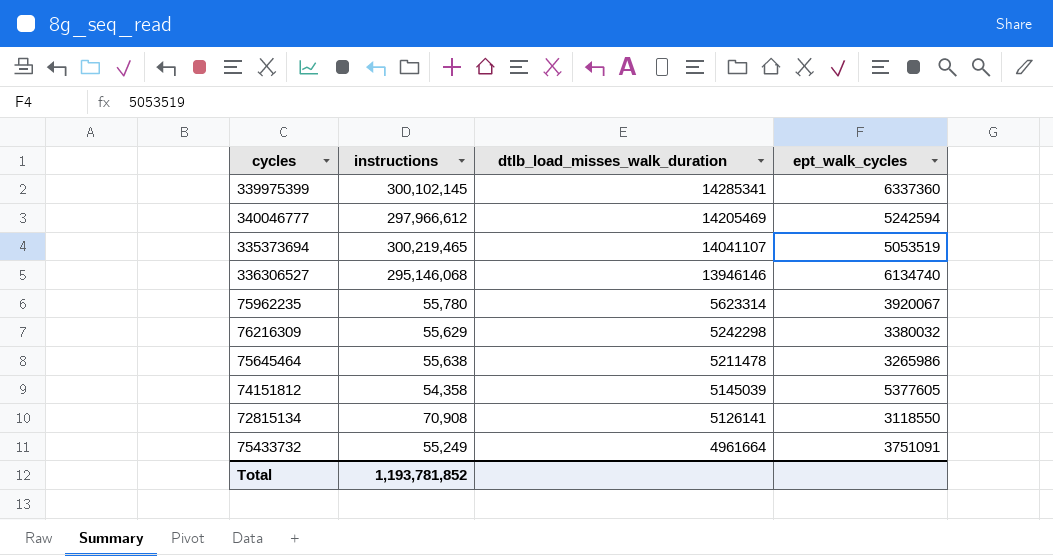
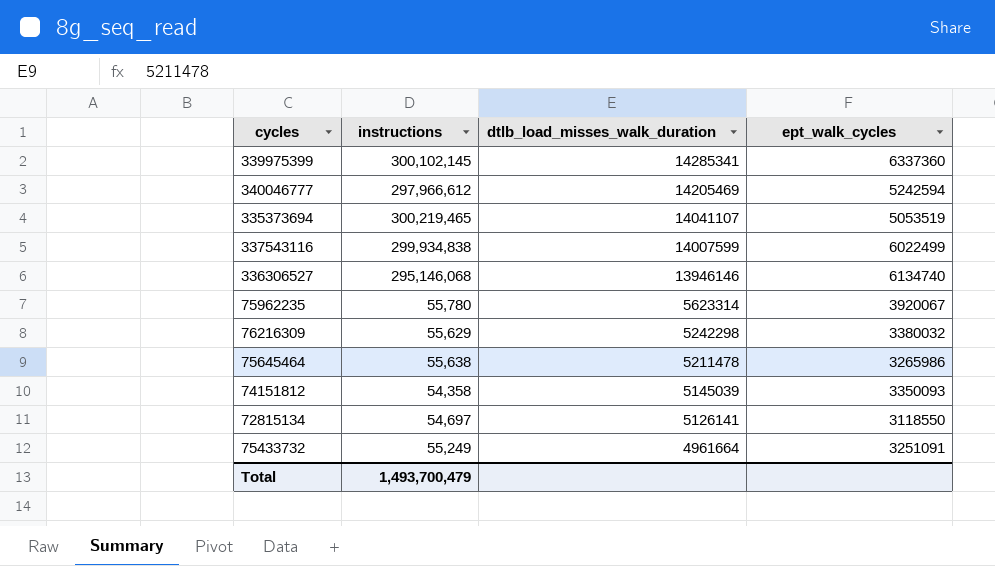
row 337543116: none -> 299,934,838 | 14007599 | 6022499
74151812 | ept_walk_cycles: 5377605 -> 3350093
72815134 | instructions: 70,908 -> 54,697
75433732 | ept_walk_cycles: 3751091 -> 3251091
Total | instructions: 1,193,781,852 -> 1,493,700,479

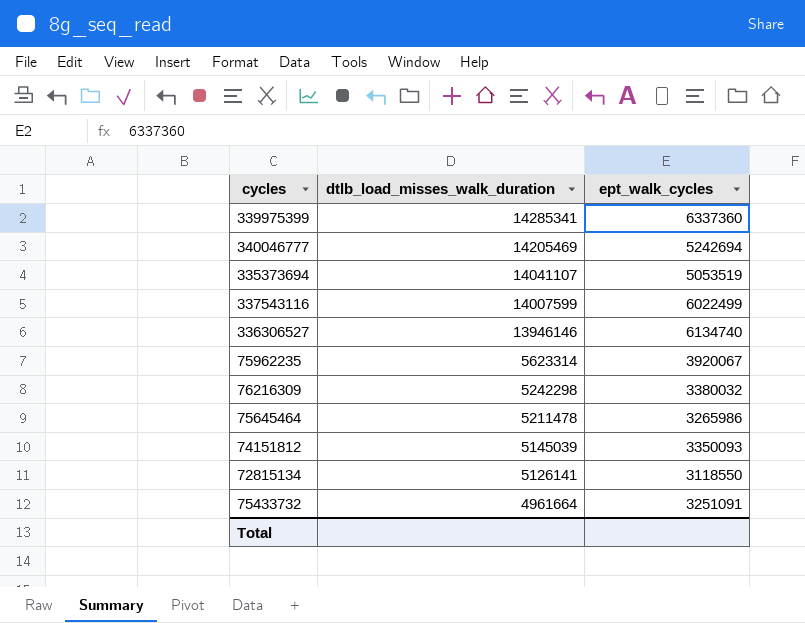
column instructions | position: 2 -> none
340046777 | ept_walk_cycles: 5242594 -> 5242694

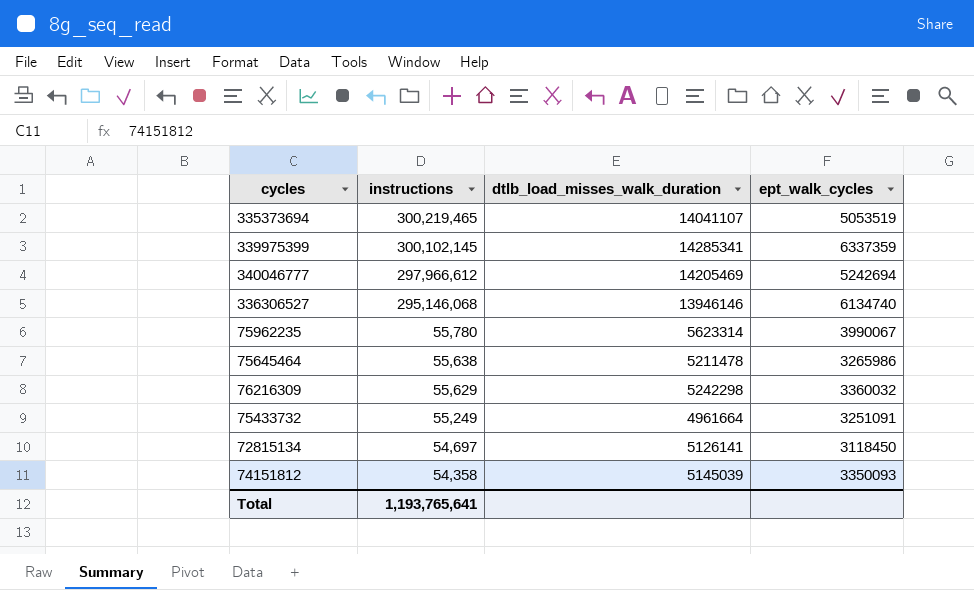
row order: dtlb_load_misses_walk_duration descending -> instructions descending
column instructions | position: none -> 2
row 337543116: 14007599 | 6022499 -> none
339975399 | ept_walk_cycles: 6337360 -> 6337359
75962235 | ept_walk_cycles: 3920067 -> 3990067
76216309 | ept_walk_cycles: 3380032 -> 3360032
72815134 | ept_walk_cycles: 3118550 -> 3118450

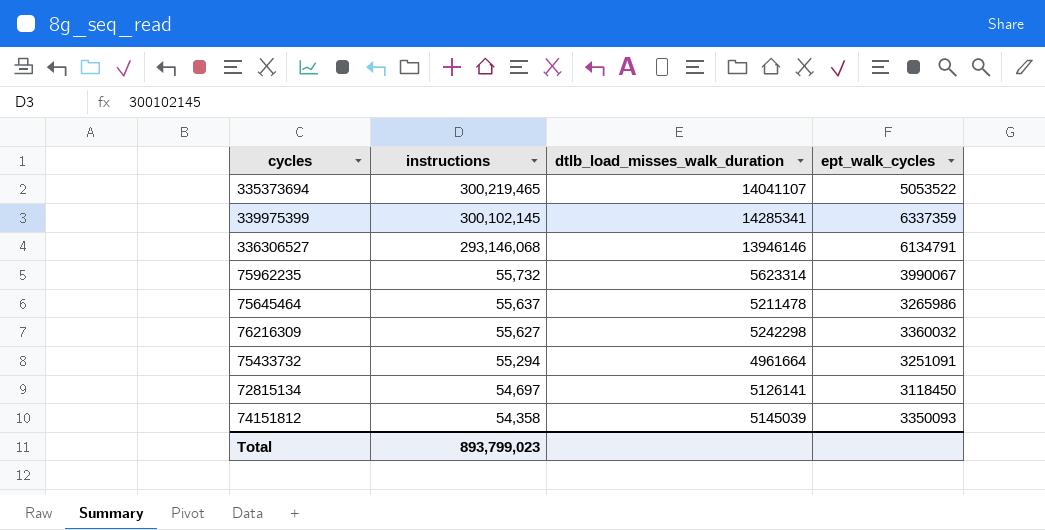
row 340046777: 297,966,612 | 14205469 | 5242694 -> none
335373694 | ept_walk_cycles: 5053519 -> 5053522
336306527 | instructions: 295,146,068 -> 293,146,068
336306527 | ept_walk_cycles: 6134740 -> 6134791
75962235 | instructions: 55,780 -> 55,732
75645464 | instructions: 55,638 -> 55,637
76216309 | instructions: 55,629 -> 55,627
75433732 | instructions: 55,249 -> 55,294
Total | instructions: 1,193,765,641 -> 893,799,023

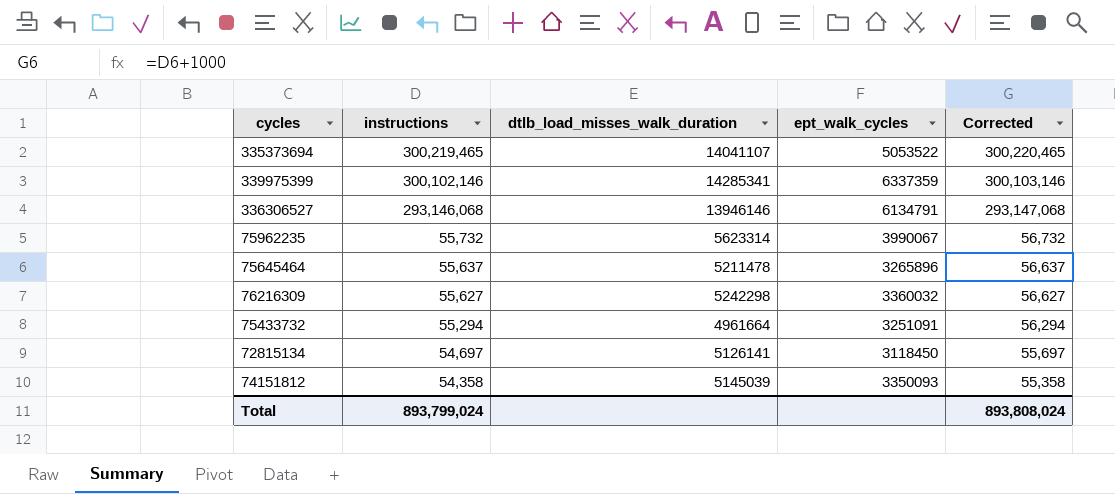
column Corrected | formula: none -> [instructions] + 1000
339975399 | instructions: 300,102,145 -> 300,102,146
75645464 | ept_walk_cycles: 3265986 -> 3265896
Total | instructions: 893,799,023 -> 893,799,024

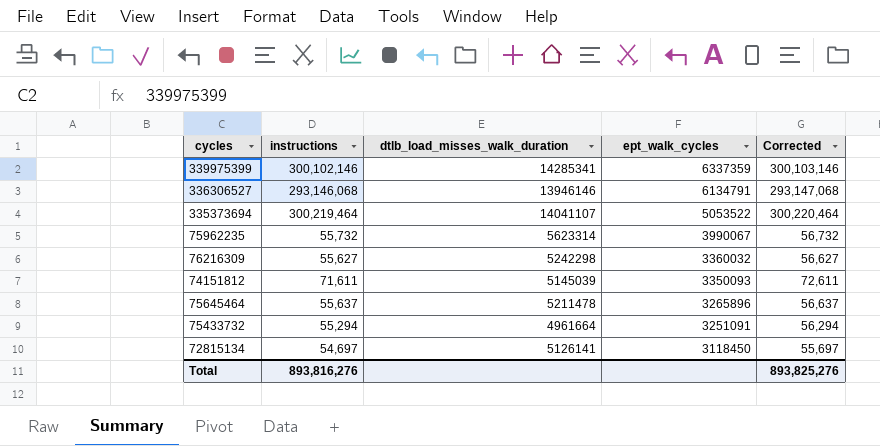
row order: instructions descending -> ept_walk_cycles descending
335373694 | instructions: 300,219,465 -> 300,219,464
335373694 | Corrected: 300,220,465 -> 300,220,464
74151812 | instructions: 54,358 -> 71,611
74151812 | Corrected: 55,358 -> 72,611
Total | instructions: 893,799,024 -> 893,816,276
Total | Corrected: 893,808,024 -> 893,825,276

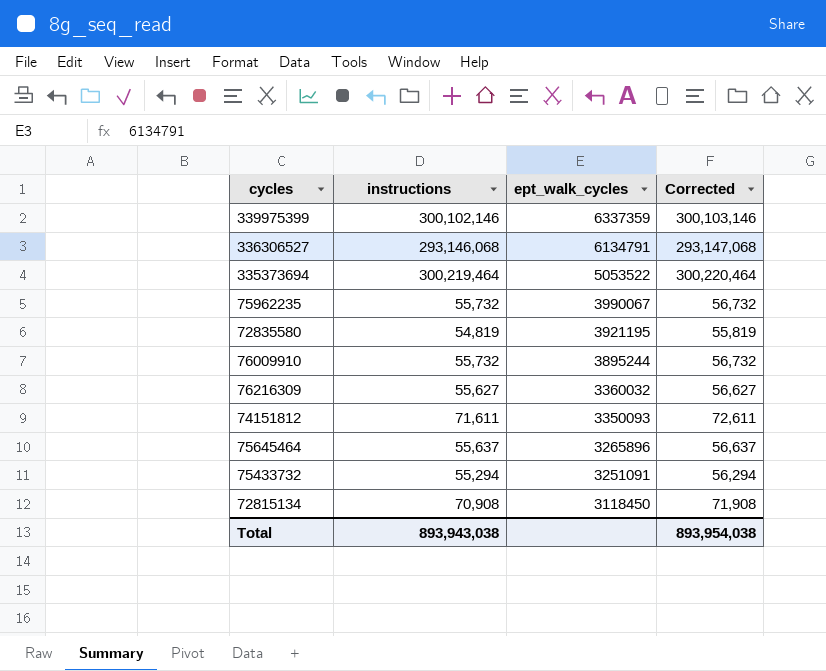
column dtlb_load_misses_walk_duration | position: 3 -> none
row 72835580: none -> 54,819 | 3921195 | 55,819
row 76009910: none -> 55,732 | 3895244 | 56,732
72815134 | instructions: 54,697 -> 70,908
72815134 | Corrected: 55,697 -> 71,908
Total | instructions: 893,816,276 -> 893,943,038
Total | Corrected: 893,825,276 -> 893,954,038

